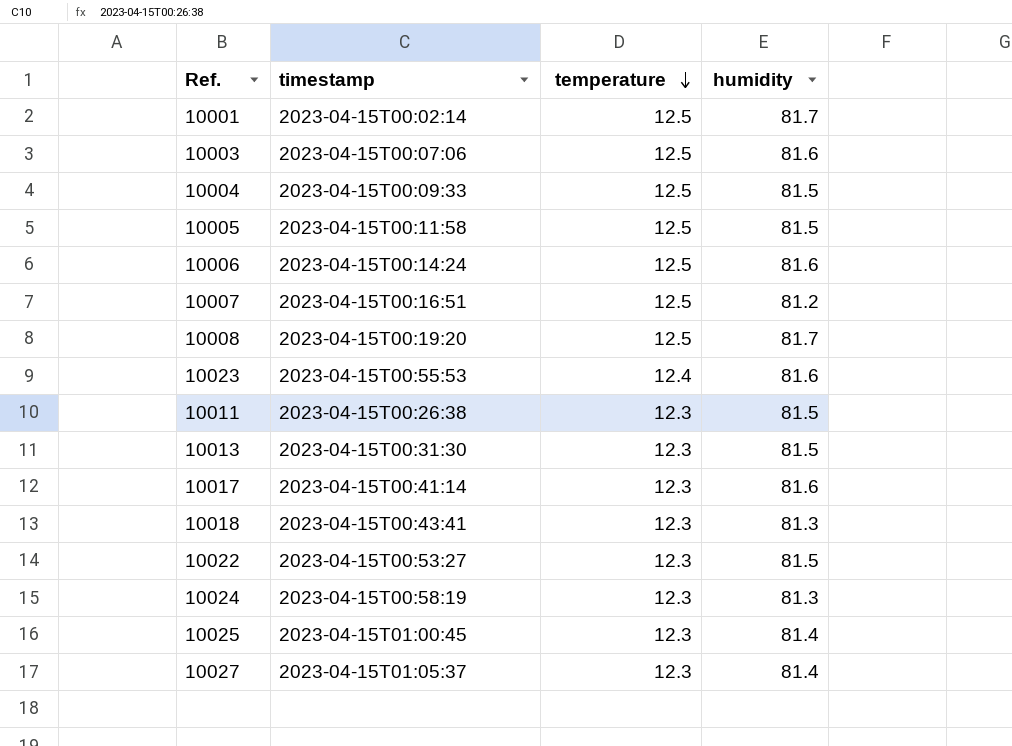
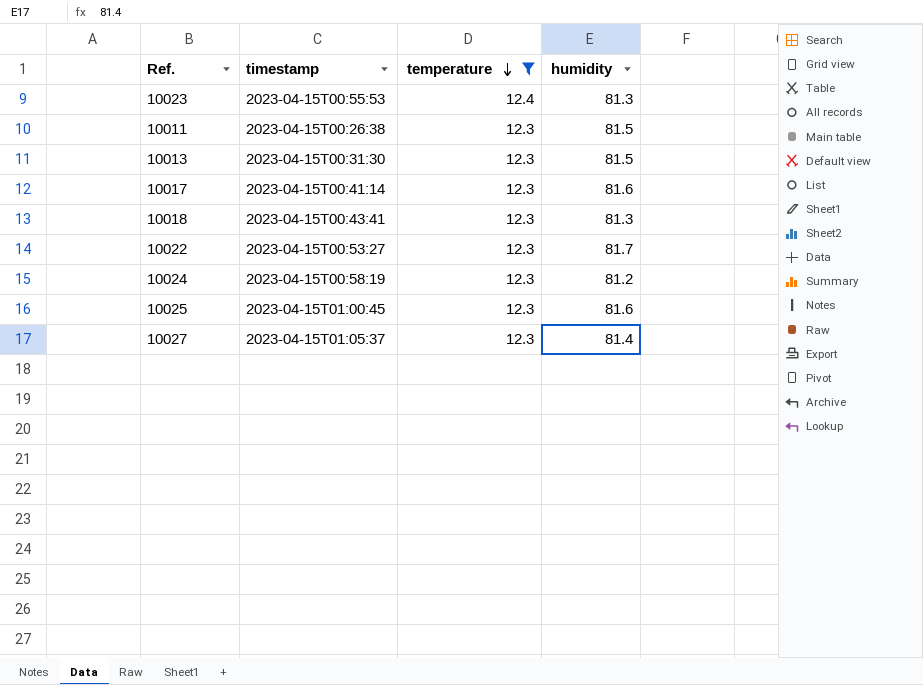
filter: none -> temperature != 12.5
10023 | humidity: 81.6 -> 81.3
10022 | humidity: 81.5 -> 81.7
10024 | humidity: 81.3 -> 81.2
10025 | humidity: 81.4 -> 81.6

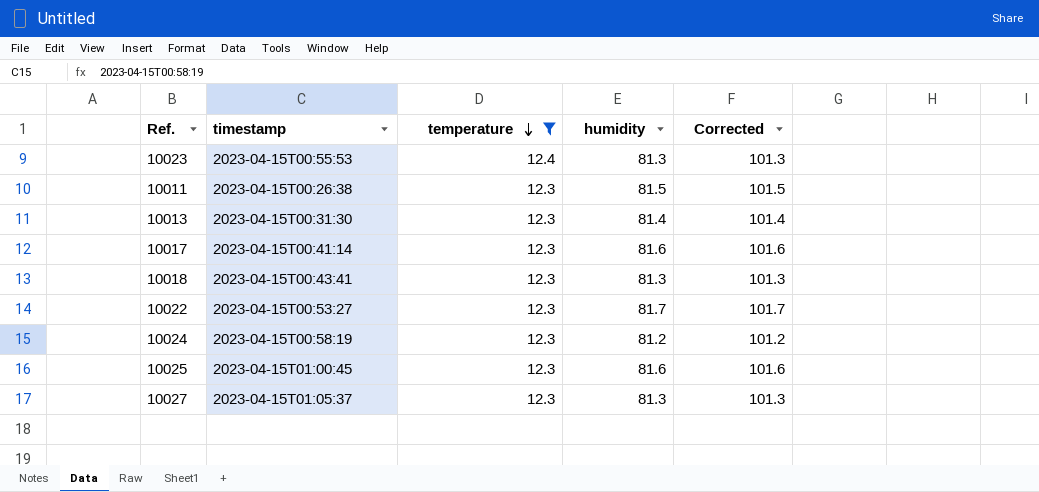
column Corrected | formula: none -> [humidity] + 20
10013 | humidity: 81.5 -> 81.4
10027 | humidity: 81.4 -> 81.3

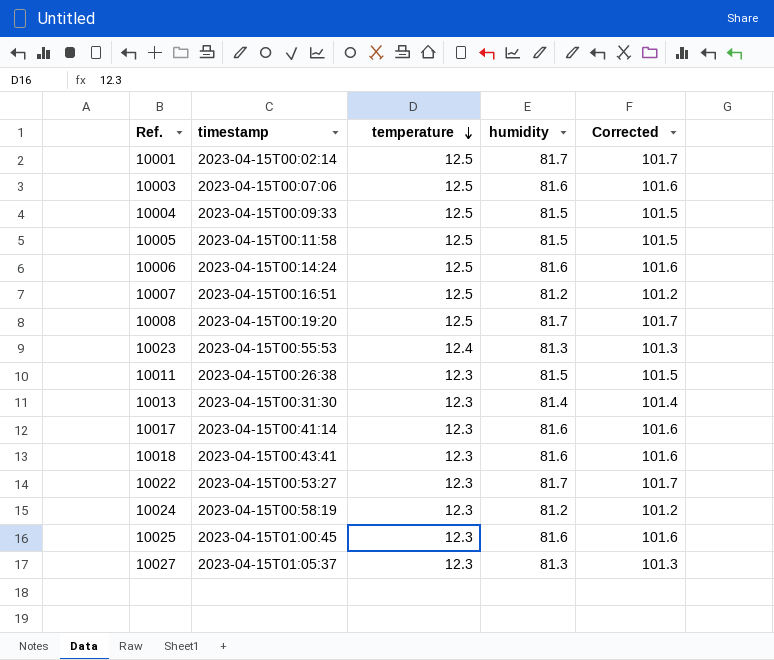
filter: temperature != 12.5 -> none
10018 | humidity: 81.3 -> 81.6
10018 | Corrected: 101.3 -> 101.6

